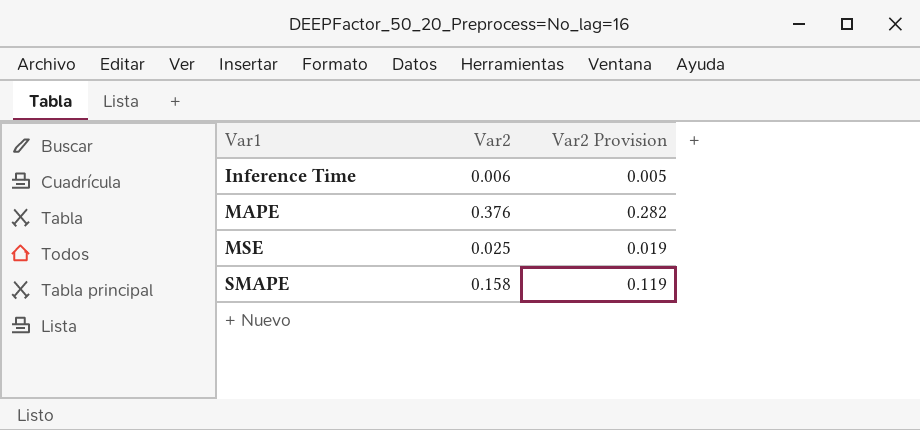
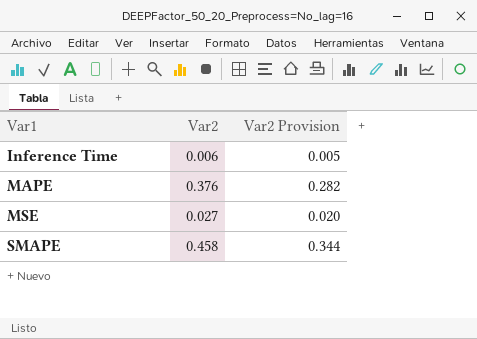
MSE | Var2: 0.025 -> 0.027
MSE | Var2 Provision: 0.019 -> 0.020
SMAPE | Var2: 0.158 -> 0.458
SMAPE | Var2 Provision: 0.119 -> 0.344

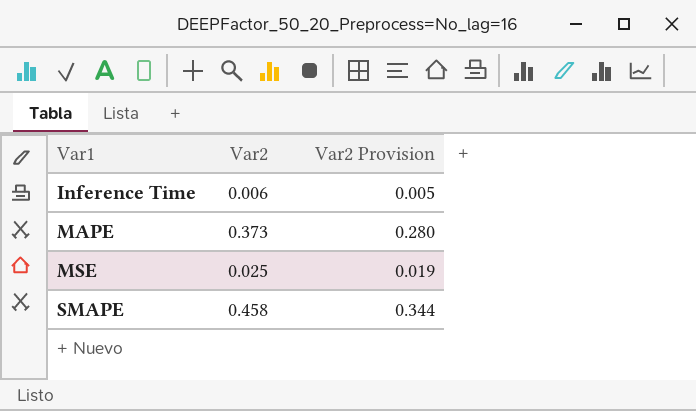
MAPE | Var2: 0.376 -> 0.373
MAPE | Var2 Provision: 0.282 -> 0.280
MSE | Var2: 0.027 -> 0.025
MSE | Var2 Provision: 0.020 -> 0.019

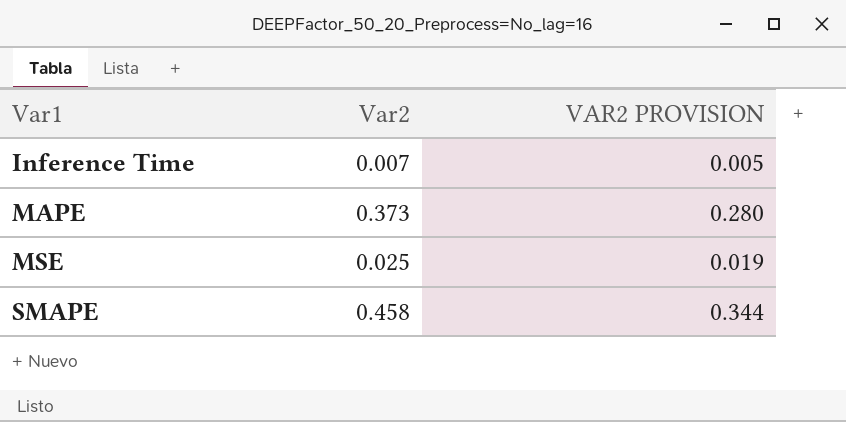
column name: Var2 Provision -> VAR2 PROVISION
Inference Time | Var2: 0.006 -> 0.007

